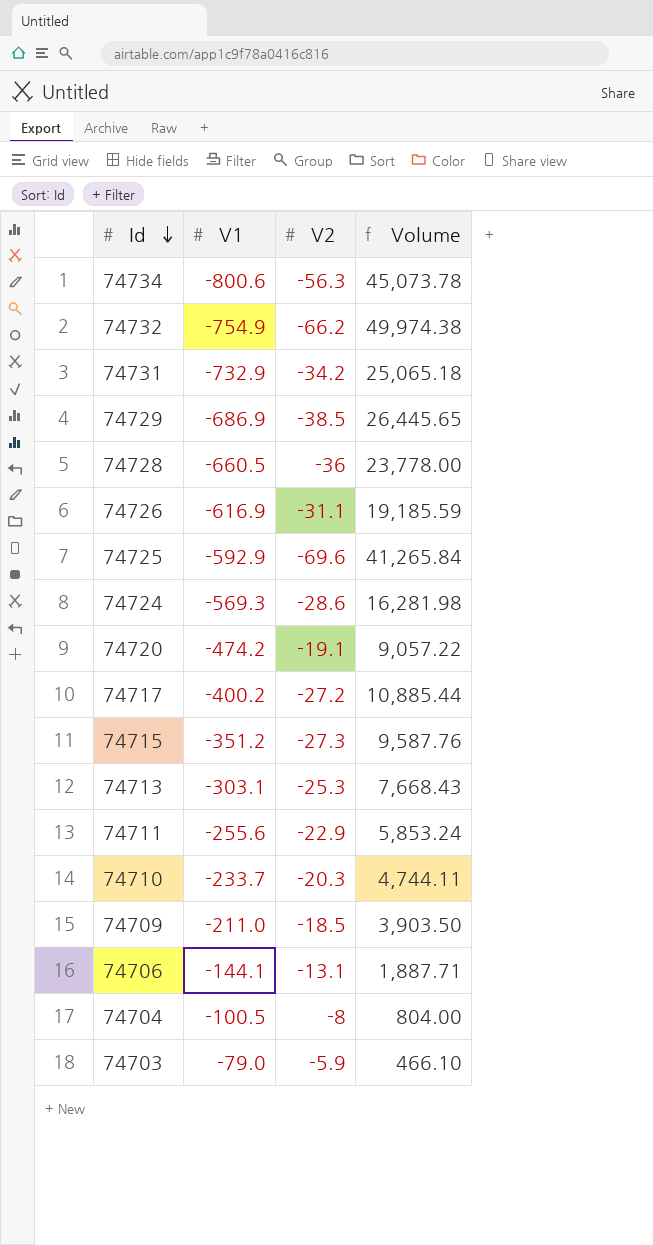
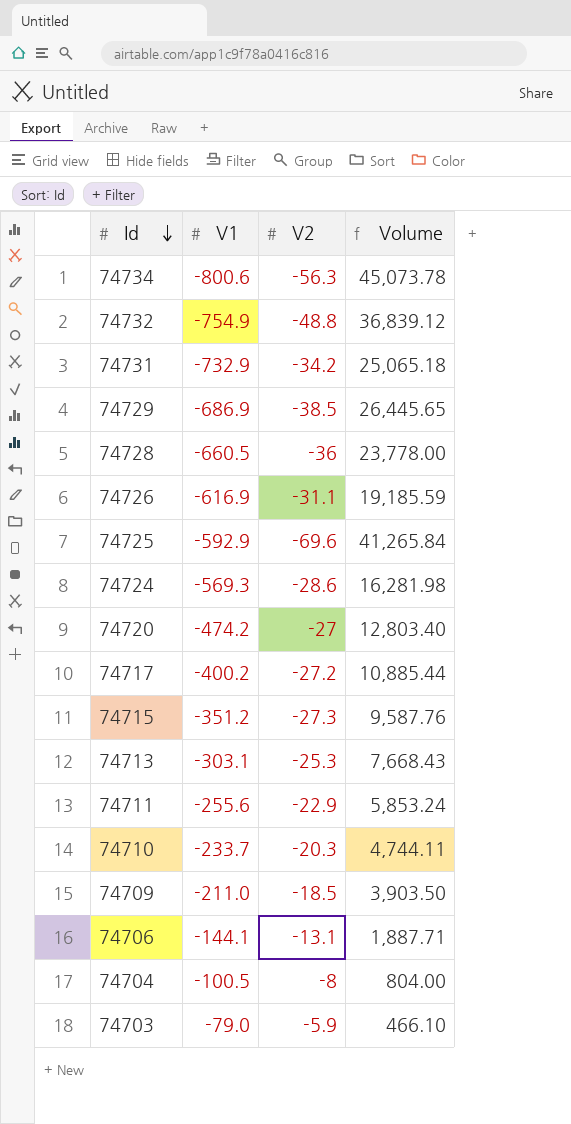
74732 | V2: -66.2 -> -48.8
74732 | Volume: 49,974.38 -> 36,839.12
74720 | V2: -19.1 -> -27
74720 | Volume: 9,057.22 -> 12,803.40

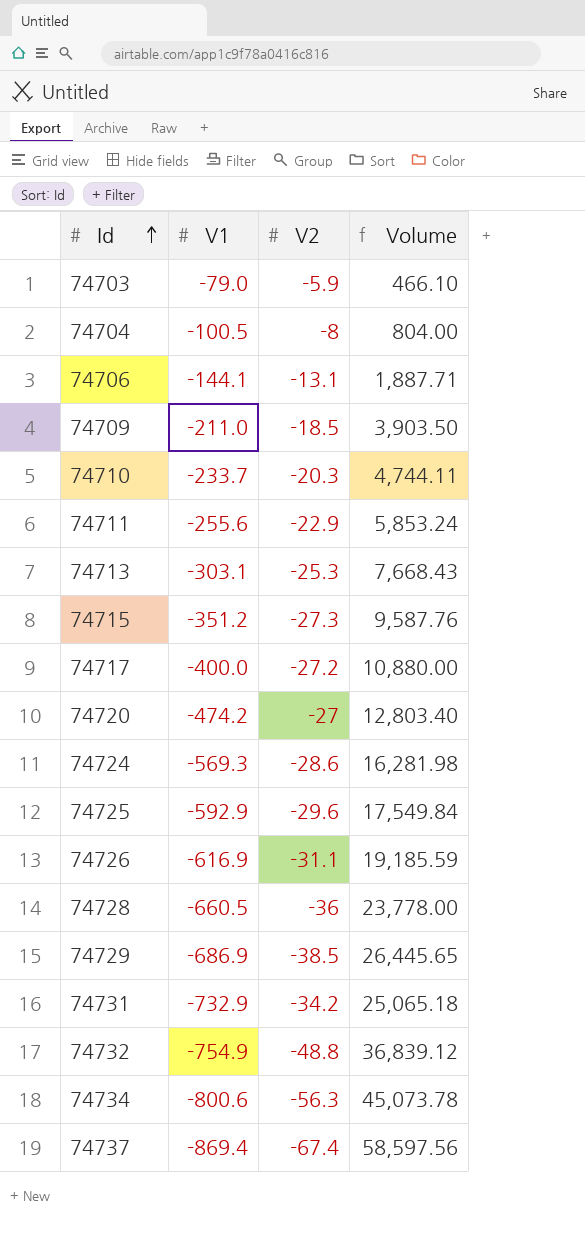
row order: Id descending -> Id ascending
74717 | V1: -400.2 -> -400.0
74717 | Volume: 10,885.44 -> 10,880.00
74725 | V2: -69.6 -> -29.6
74725 | Volume: 41,265.84 -> 17,549.84
row 74737: none -> -869.4 | -67.4 | 58,597.56

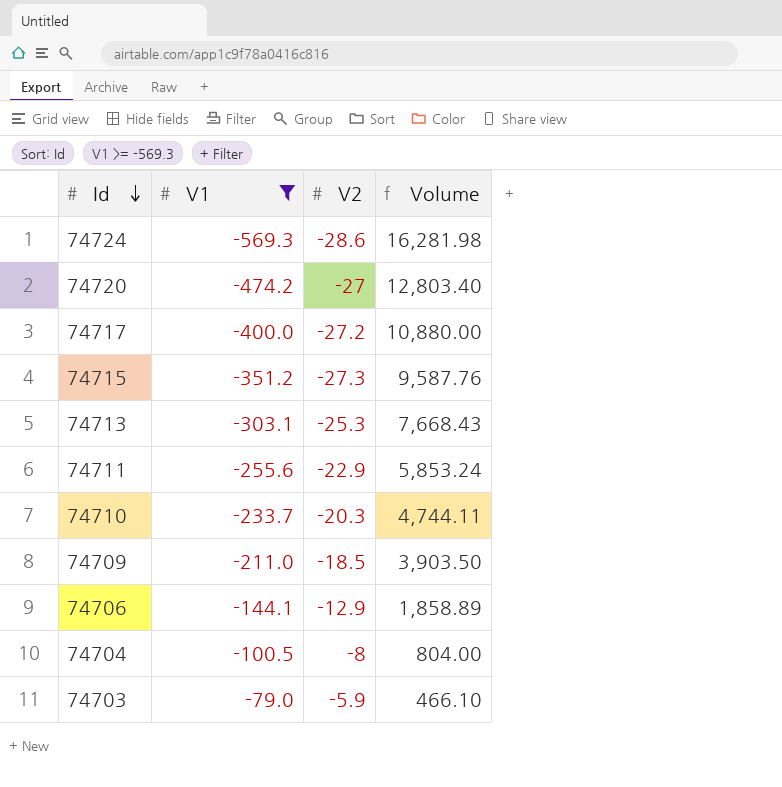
filter: none -> V1 >= -569.3
row order: Id ascending -> Id descending
74706 | V2: -13.1 -> -12.9
74706 | Volume: 1,887.71 -> 1,858.89

